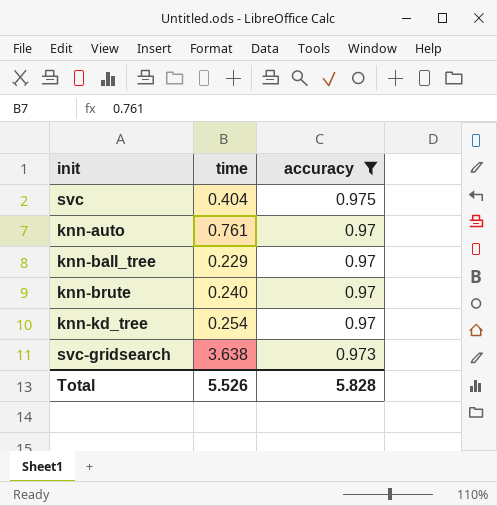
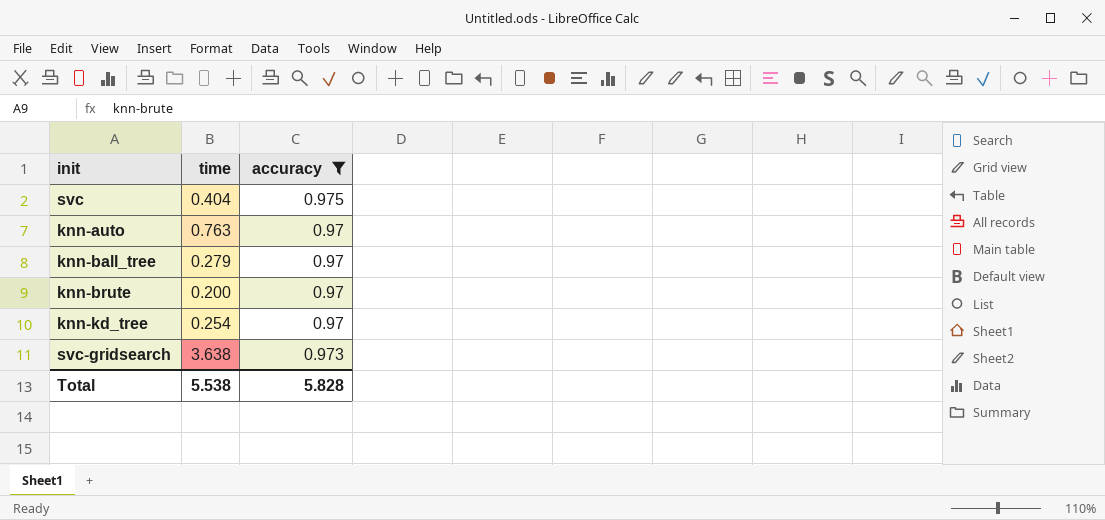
knn-auto | time: 0.761 -> 0.763
knn-ball_tree | time: 0.229 -> 0.279
knn-brute | time: 0.240 -> 0.200
Total | time: 5.526 -> 5.538

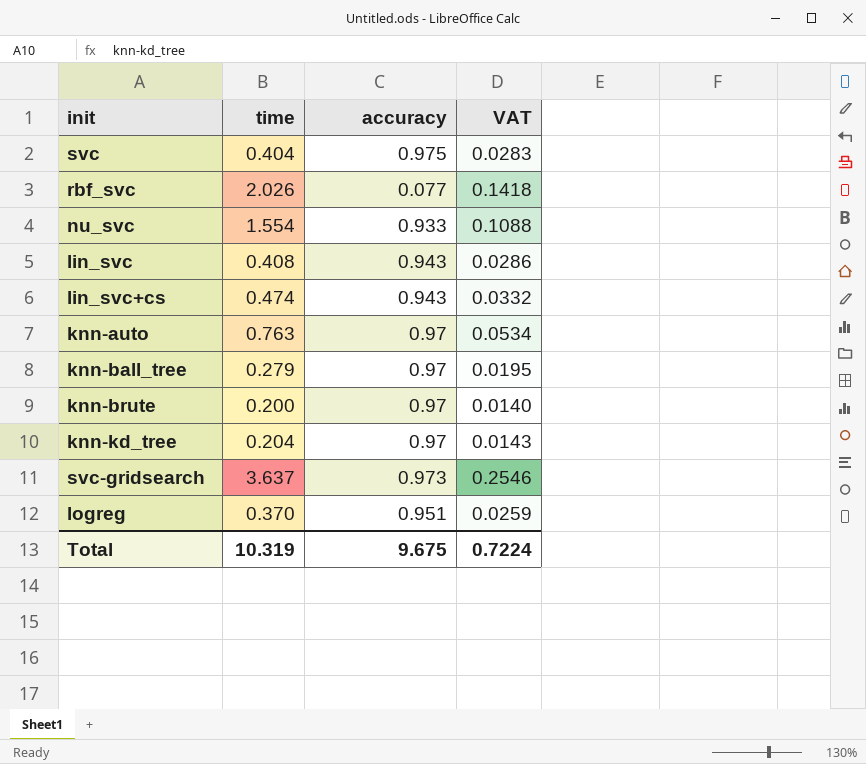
filter: accuracy >= 0.97 -> none
column VAT | formula: none -> [time] * 0.07
knn-kd_tree | time: 0.254 -> 0.204
svc-gridsearch | time: 3.638 -> 3.637
Total | time: 5.538 -> 10.319
Total | accuracy: 5.828 -> 9.675

